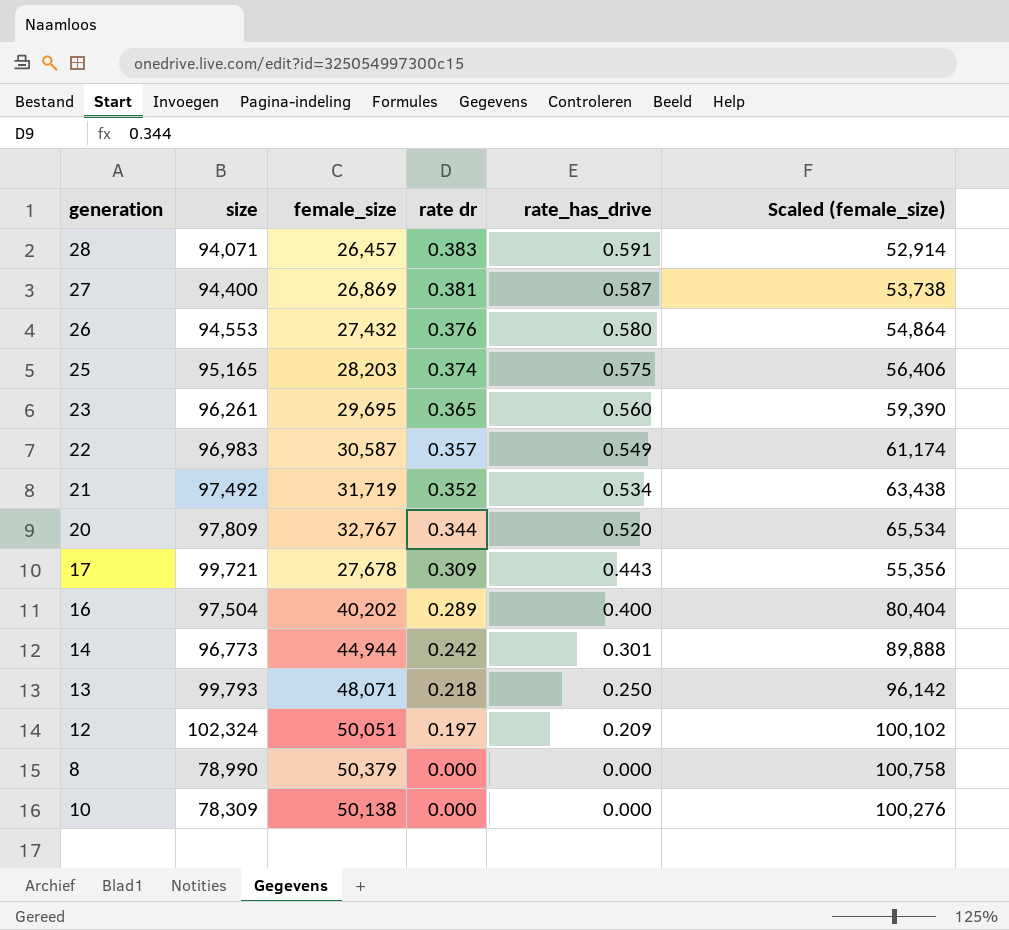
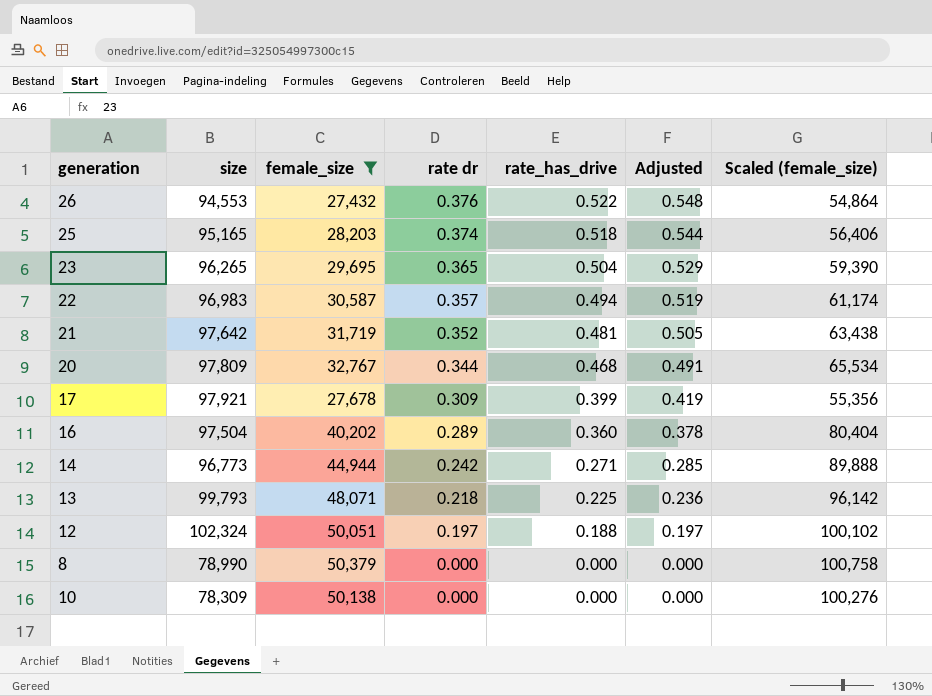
filter: none -> female_size >= 27,432
column Adjusted | formula: none -> [rate_has_drive] * 1.05
26 | rate_has_drive: 0.580 -> 0.522
25 | rate_has_drive: 0.575 -> 0.518
23 | size: 96,261 -> 96,265
23 | rate_has_drive: 0.560 -> 0.504
22 | rate_has_drive: 0.549 -> 0.494
21 | size: 97,492 -> 97,642
21 | rate_has_drive: 0.534 -> 0.481
20 | rate_has_drive: 0.520 -> 0.468
17 | size: 99,721 -> 97,921
17 | rate_has_drive: 0.443 -> 0.399
16 | rate_has_drive: 0.400 -> 0.360
14 | rate_has_drive: 0.301 -> 0.271
13 | rate_has_drive: 0.250 -> 0.225
12 | rate_has_drive: 0.209 -> 0.188

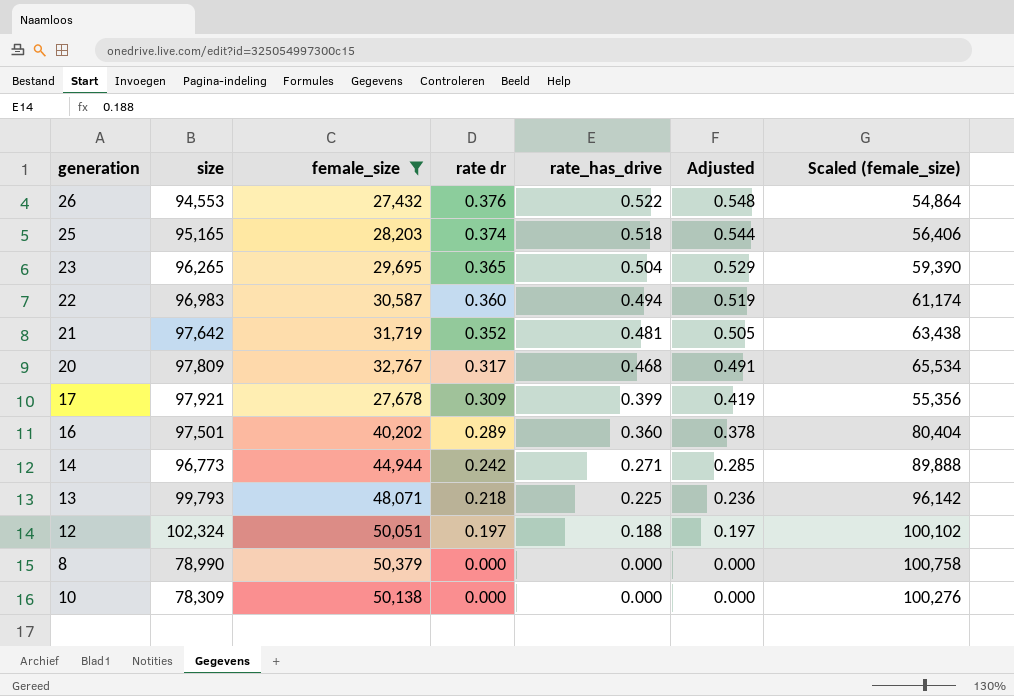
22 | rate dr: 0.357 -> 0.360
20 | rate dr: 0.344 -> 0.317
16 | size: 97,504 -> 97,501

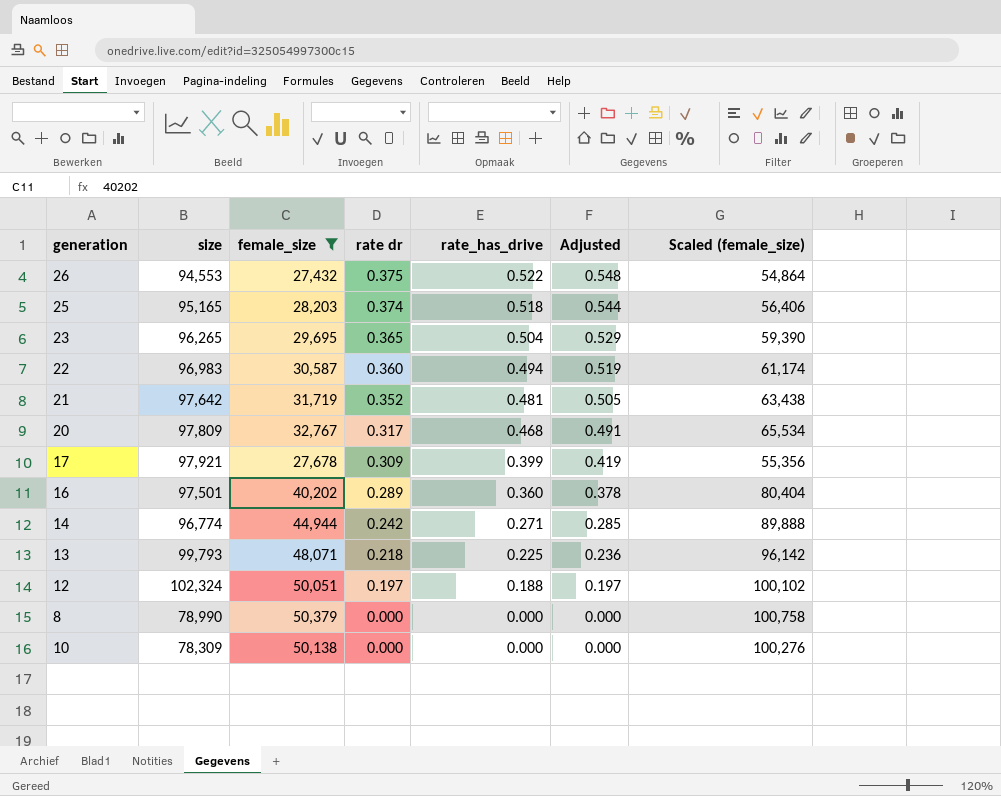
26 | rate dr: 0.376 -> 0.375
14 | size: 96,773 -> 96,774

